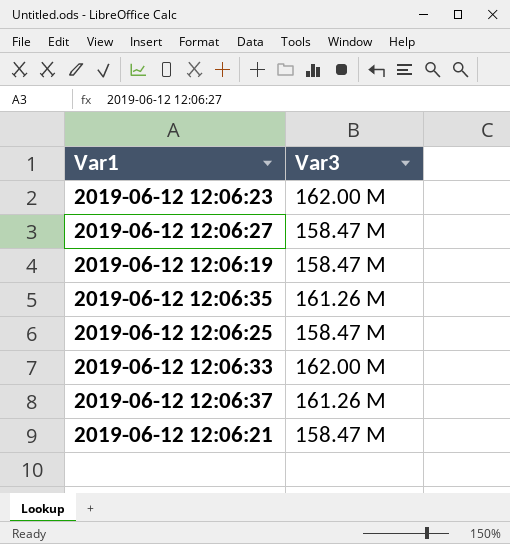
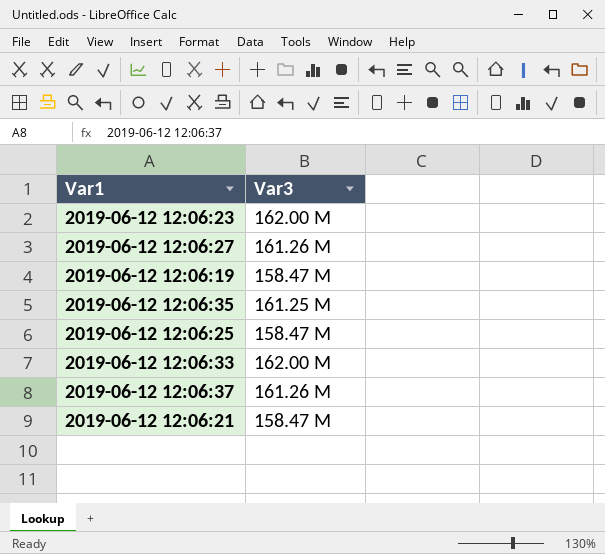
2019-06-12 12:06:27 | Var3: 158.47 M -> 161.26 M
2019-06-12 12:06:35 | Var3: 161.26 M -> 161.25 M

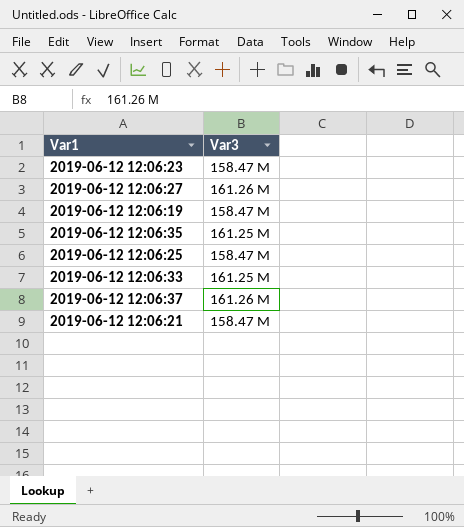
2019-06-12 12:06:23 | Var3: 162.00 M -> 158.47 M
2019-06-12 12:06:33 | Var3: 162.00 M -> 161.25 M

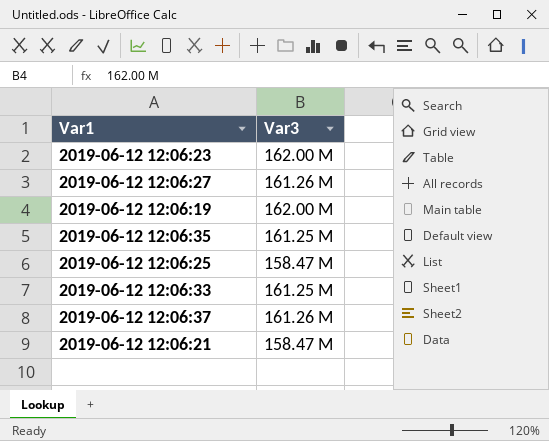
2019-06-12 12:06:23 | Var3: 158.47 M -> 162.00 M
2019-06-12 12:06:19 | Var3: 158.47 M -> 162.00 M

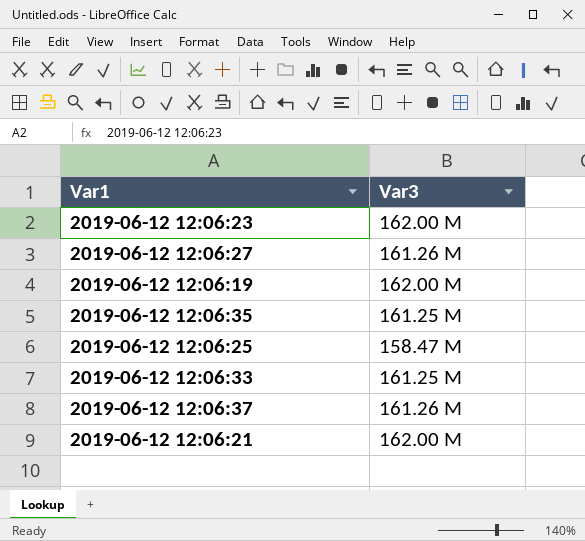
2019-06-12 12:06:21 | Var3: 158.47 M -> 162.00 M

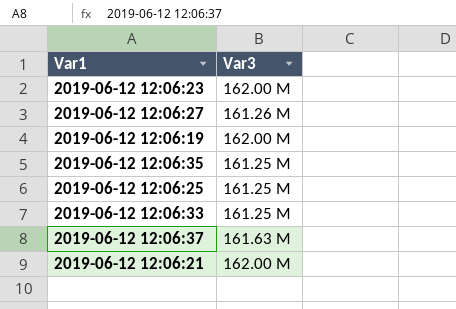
2019-06-12 12:06:25 | Var3: 158.47 M -> 161.25 M
2019-06-12 12:06:37 | Var3: 161.26 M -> 161.63 M

